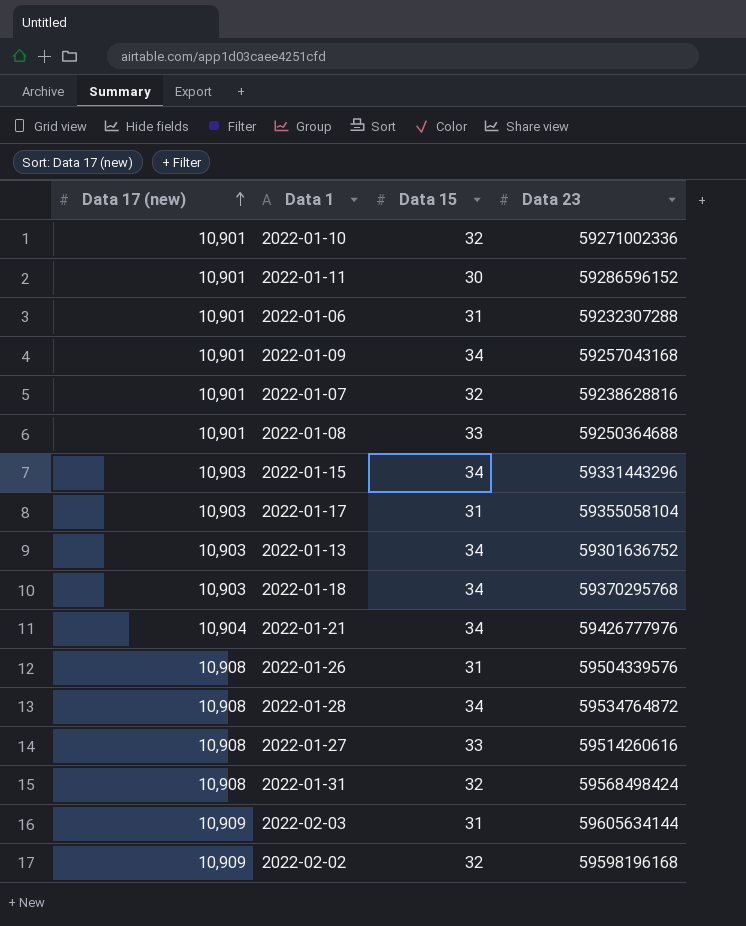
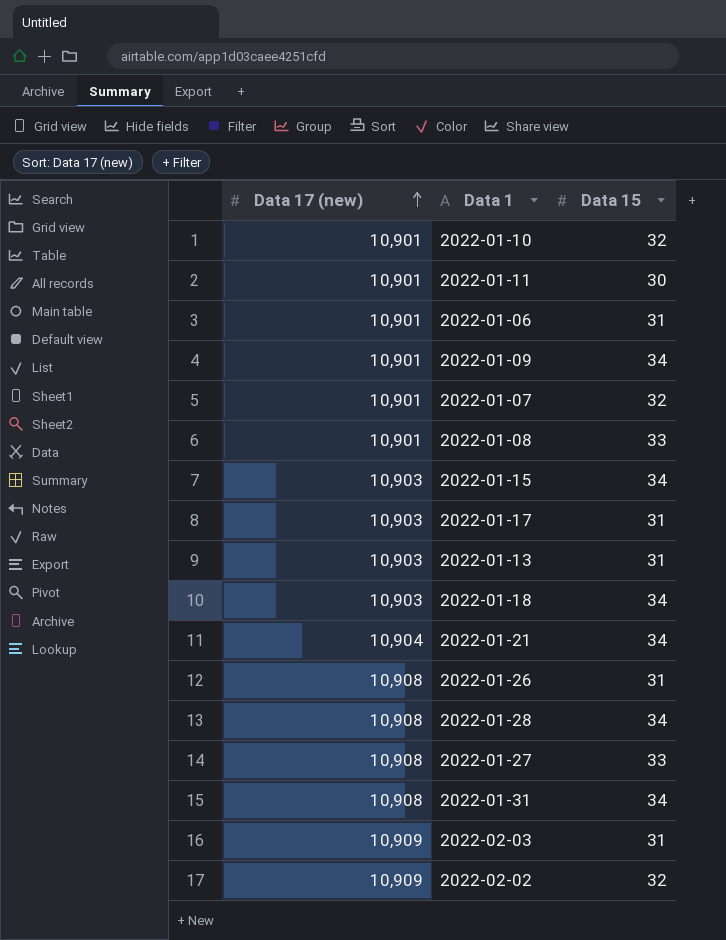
column Data 23 | position: 4 -> none
2022-01-13 | Data 15: 34 -> 31
2022-01-31 | Data 15: 32 -> 34

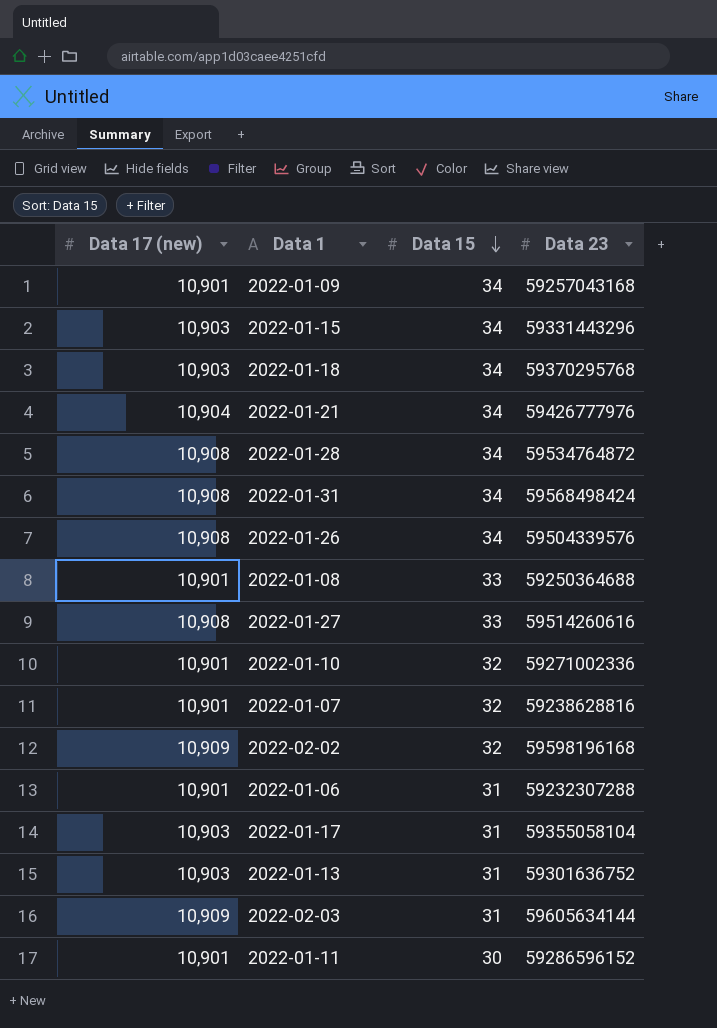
row order: Data 17 (new) ascending -> Data 15 descending
column Data 23 | position: none -> 4
2022-01-26 | Data 15: 31 -> 34

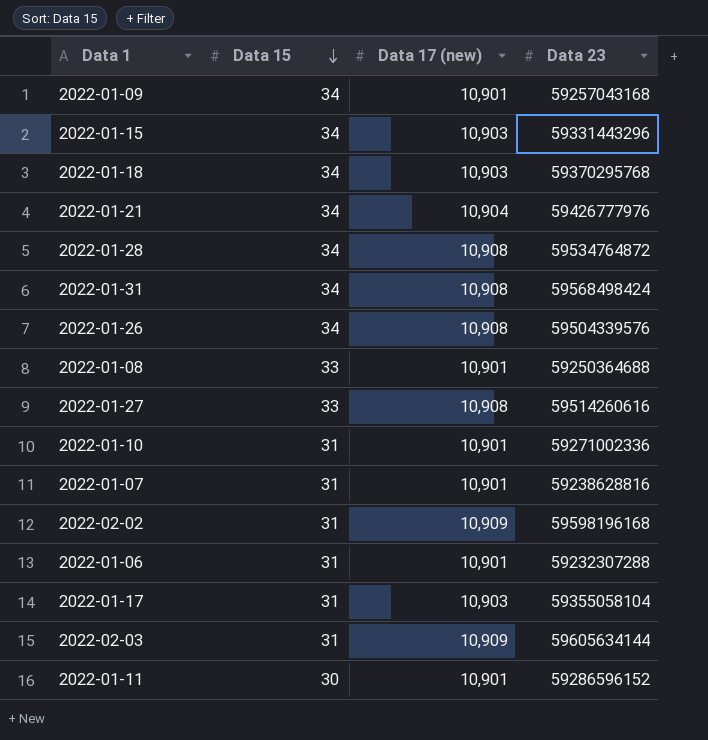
column Data 17 (new) | position: 1 -> 3
row 2022-01-13: 10,903 | 31 | 59301636752 -> none
2022-01-10 | Data 15: 32 -> 31
2022-01-07 | Data 15: 32 -> 31
2022-02-02 | Data 15: 32 -> 31

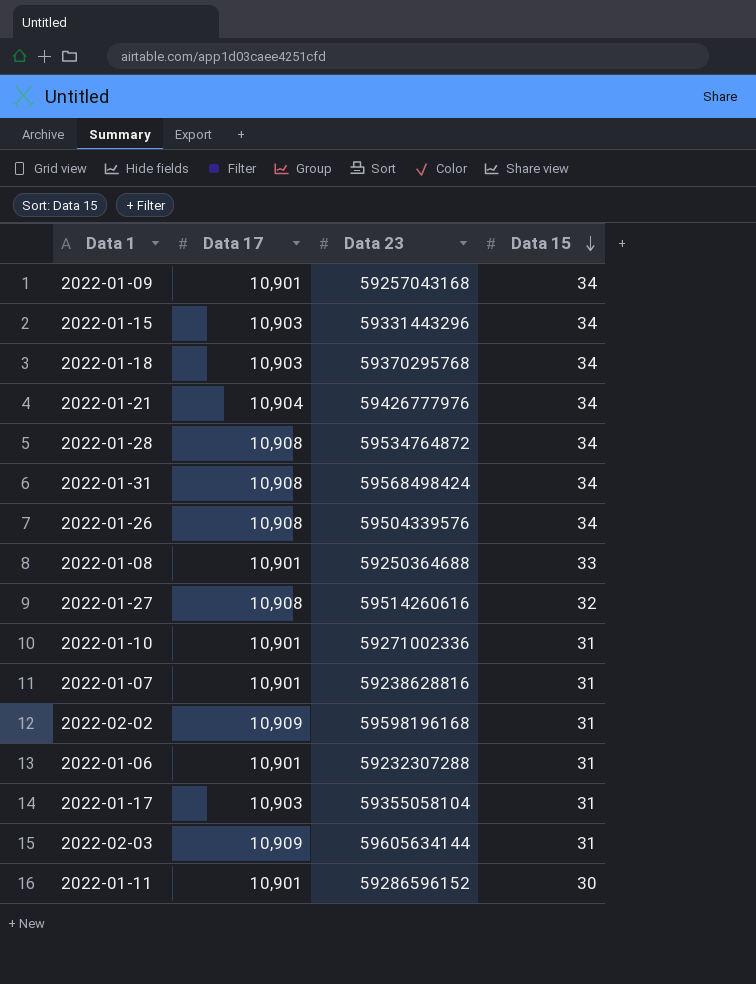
column name: Data 17 (new) -> Data 17
column Data 15 | position: 2 -> 4
2022-01-27 | Data 15: 33 -> 32

